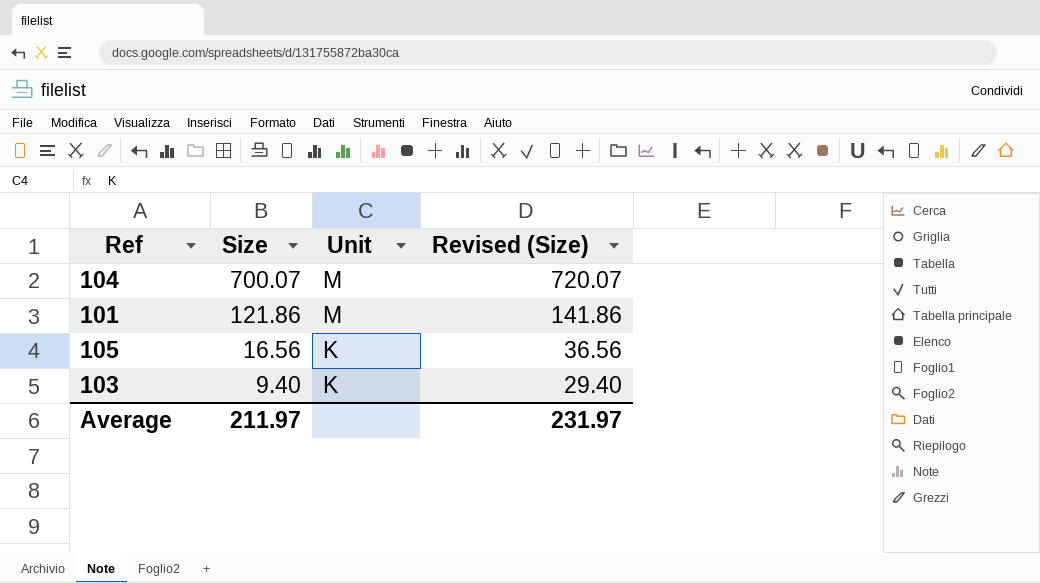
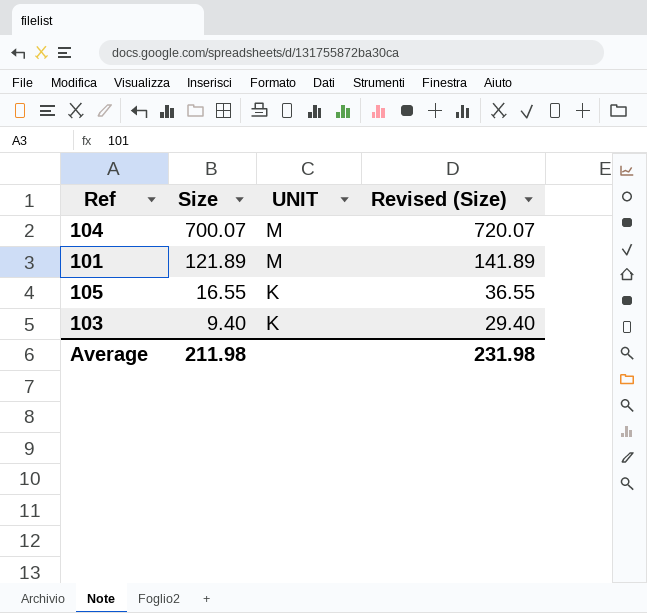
column name: Unit -> UNIT
101 | Size: 121.86 -> 121.89
101 | Revised (Size): 141.86 -> 141.89
105 | Size: 16.56 -> 16.55
105 | Revised (Size): 36.56 -> 36.55
Average | Size: 211.97 -> 211.98
Average | Revised (Size): 231.97 -> 231.98

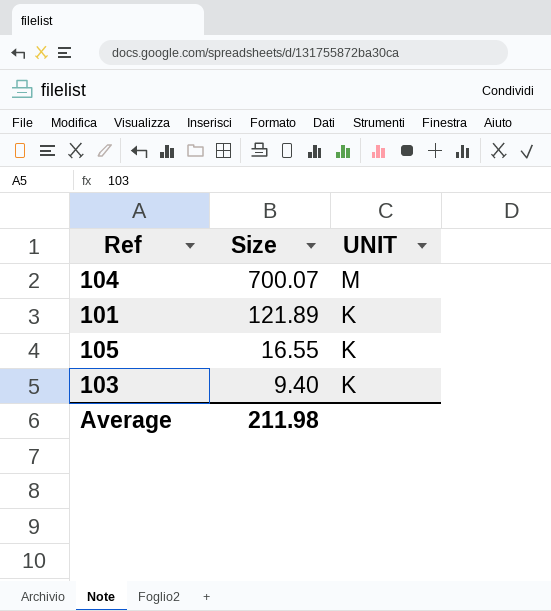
column Revised (Size) | formula: [Size] + 20 -> none
101 | UNIT: M -> K

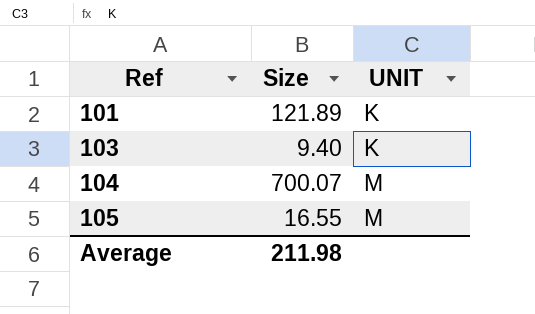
row order: Size descending -> Ref ascending
105 | UNIT: K -> M

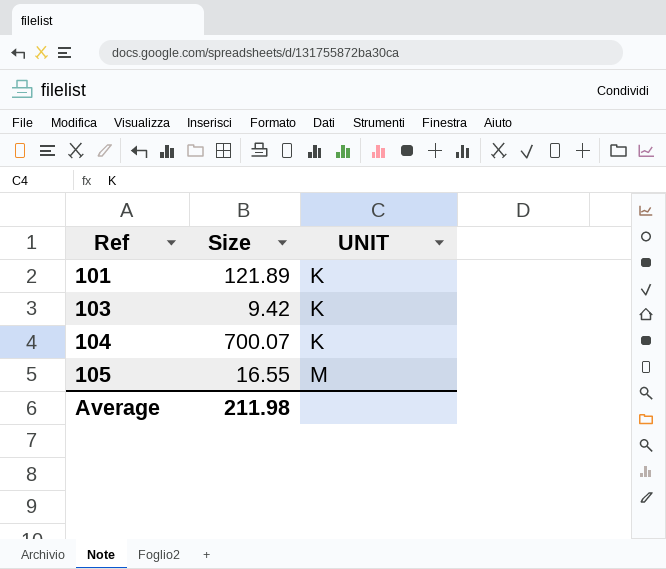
103 | Size: 9.40 -> 9.42
104 | UNIT: M -> K

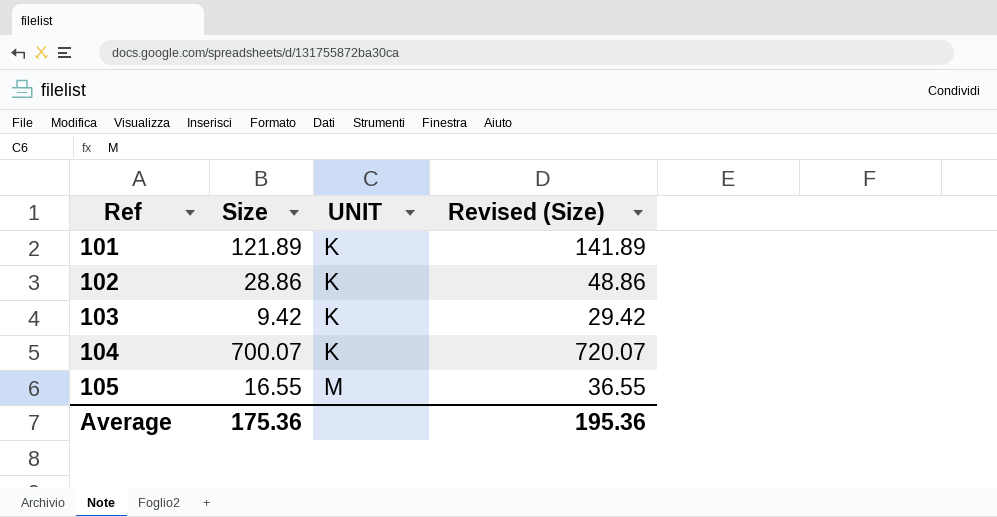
column Revised (Size) | formula: none -> [Size] + 20
row 102: none -> 28.86 | K | 48.86
Average | Size: 211.98 -> 175.36

